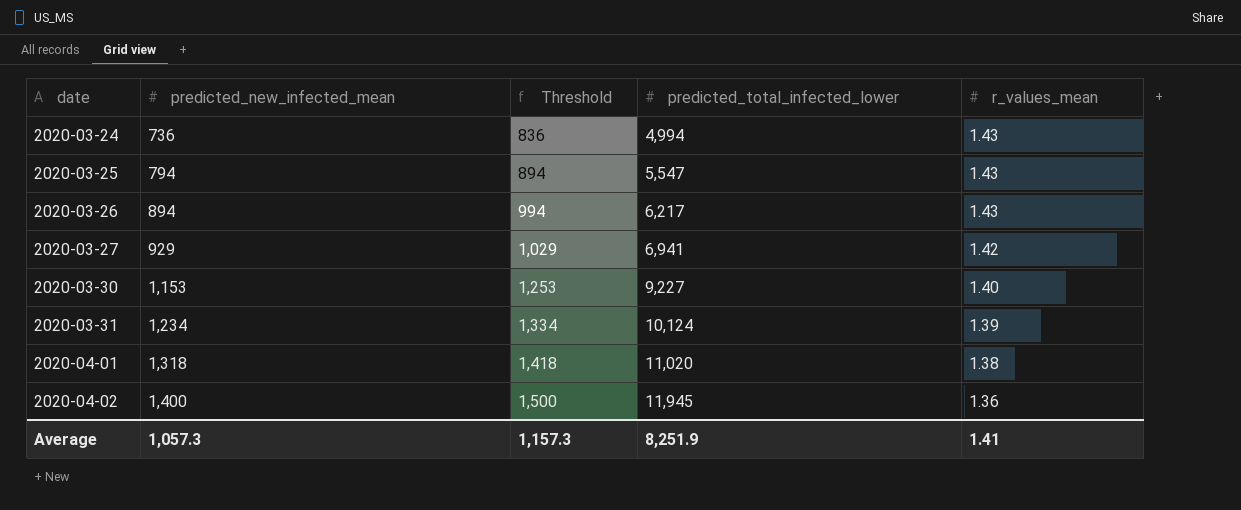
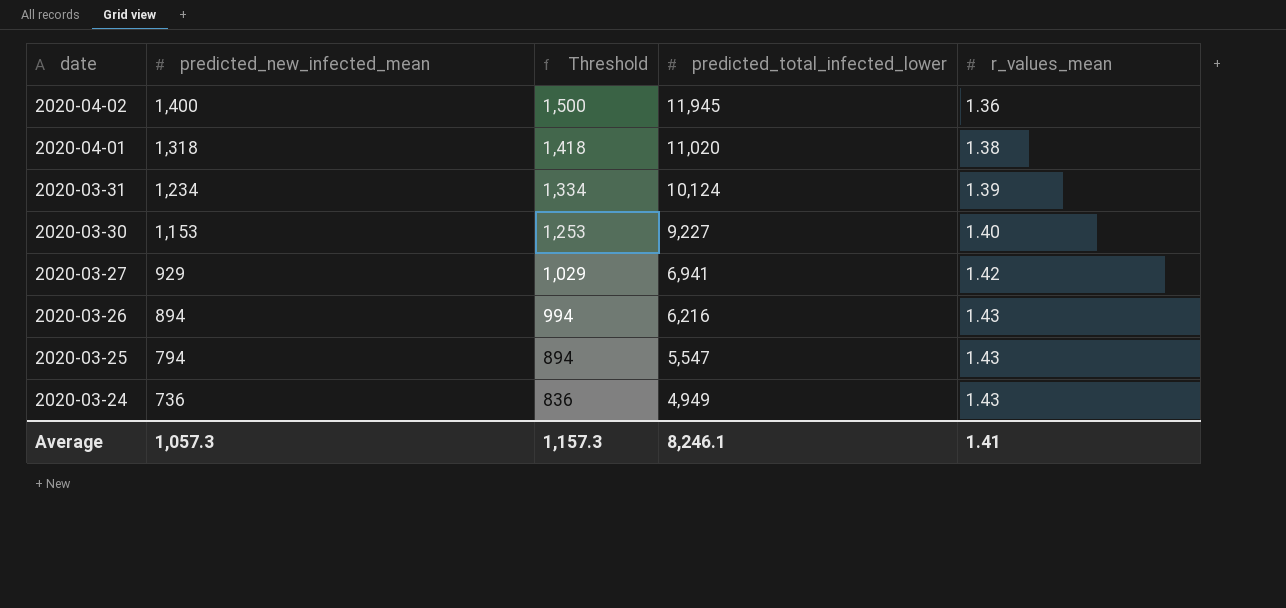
row order: date ascending -> date descending
2020-03-26 | predicted_total_infected_lower: 6,217 -> 6,216
2020-03-24 | predicted_total_infected_lower: 4,994 -> 4,949
Average | predicted_total_infected_lower: 8,251.9 -> 8,246.1

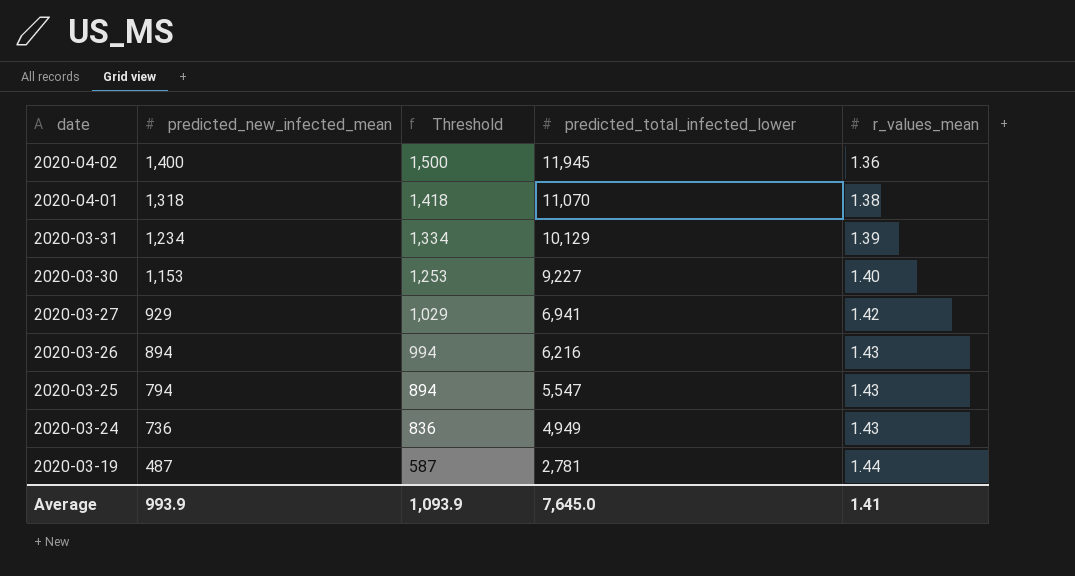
2020-04-01 | predicted_total_infected_lower: 11,020 -> 11,070
2020-03-31 | predicted_total_infected_lower: 10,124 -> 10,129
row 2020-03-19: none -> 487 | 587 | 2,781 | 1.44
Average | predicted_new_infected_mean: 1,057.3 -> 993.9
Average | Threshold: 1,157.3 -> 1,093.9
Average | predicted_total_infected_lower: 8,246.1 -> 7,645.0

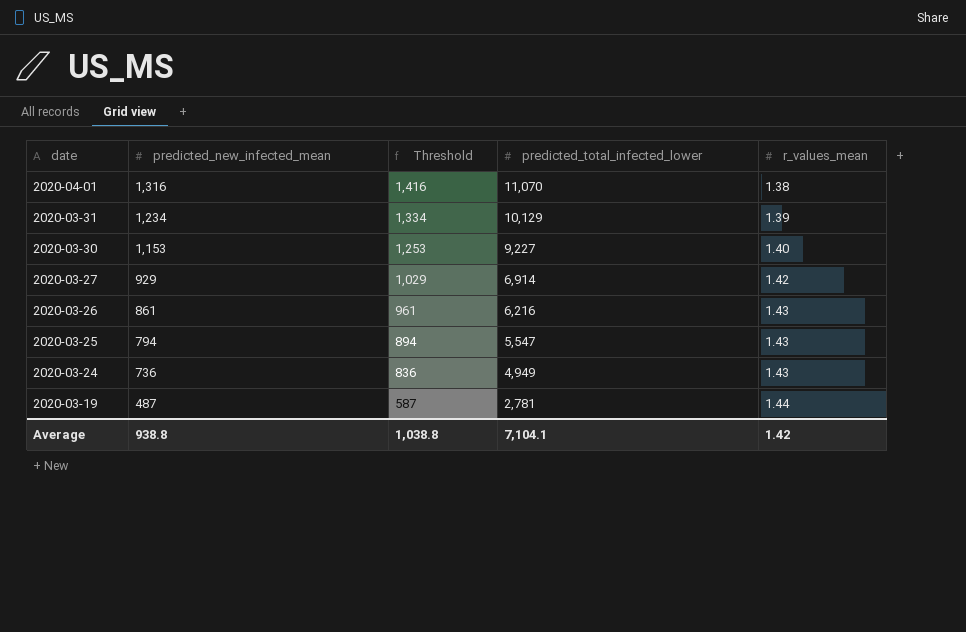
row 2020-04-02: 1,400 | 1,500 | 11,945 | 1.36 -> none
2020-04-01 | predicted_new_infected_mean: 1,318 -> 1,316
2020-04-01 | Threshold: 1,418 -> 1,416
2020-03-27 | predicted_total_infected_lower: 6,941 -> 6,914
2020-03-26 | predicted_new_infected_mean: 894 -> 861
2020-03-26 | Threshold: 994 -> 961
Average | predicted_new_infected_mean: 993.9 -> 938.8
Average | Threshold: 1,093.9 -> 1,038.8
Average | predicted_total_infected_lower: 7,645.0 -> 7,104.1
Average | r_values_mean: 1.41 -> 1.42

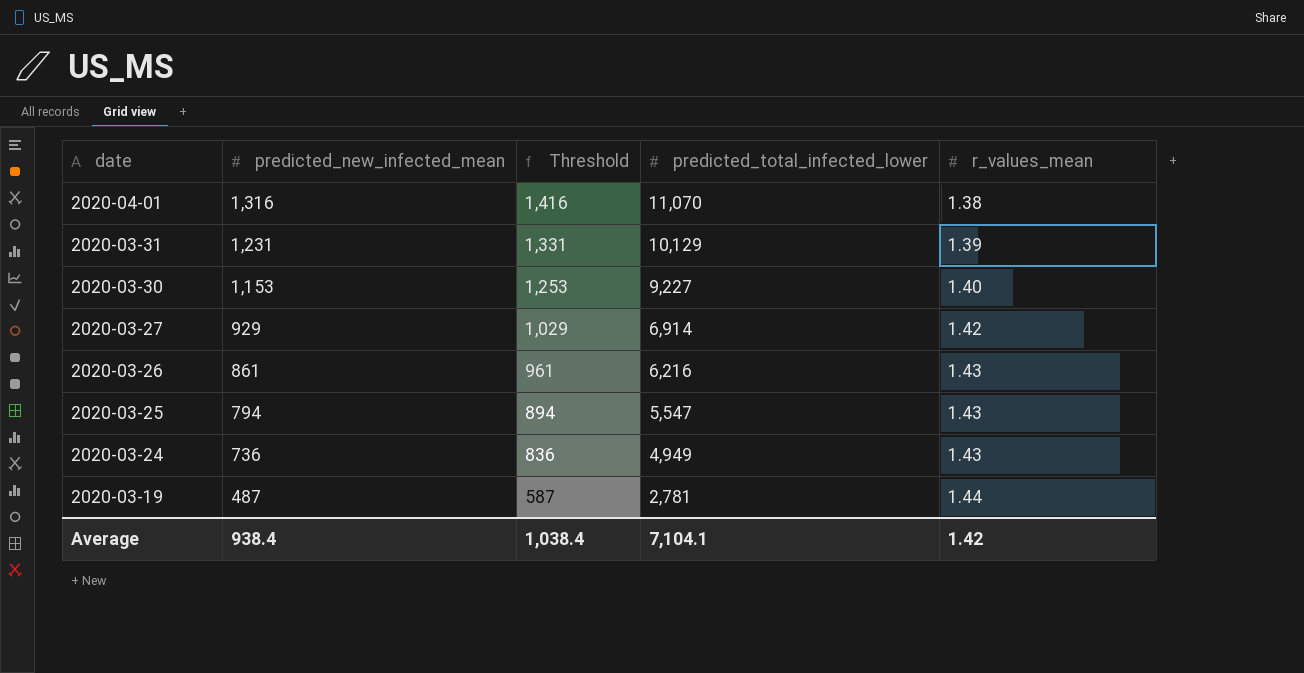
2020-03-31 | predicted_new_infected_mean: 1,234 -> 1,231
2020-03-31 | Threshold: 1,334 -> 1,331
Average | predicted_new_infected_mean: 938.8 -> 938.4
Average | Threshold: 1,038.8 -> 1,038.4

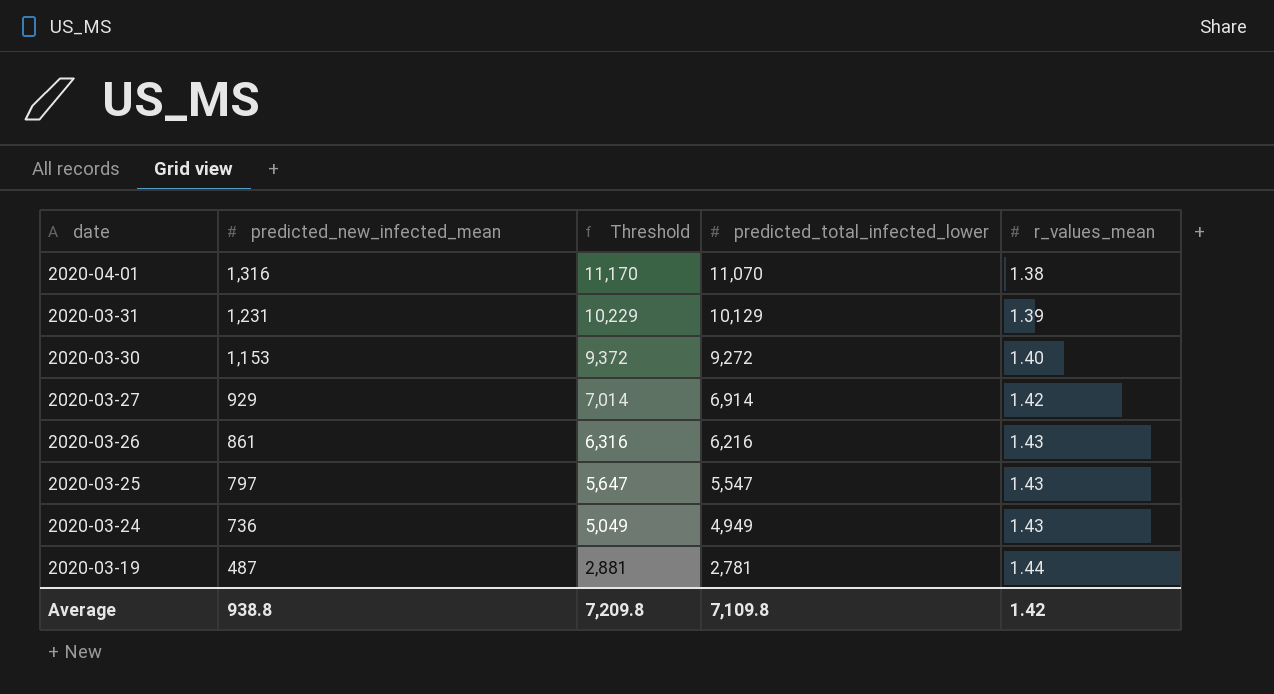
column Threshold | formula: [predicted_new_infected_mean] + 100 -> [predicted_total_infected_lower] + 100
2020-03-30 | predicted_total_infected_lower: 9,227 -> 9,272
2020-03-25 | predicted_new_infected_mean: 794 -> 797
Average | predicted_new_infected_mean: 938.4 -> 938.8
Average | Threshold: 1,038.4 -> 7,209.8
Average | predicted_total_infected_lower: 7,104.1 -> 7,109.8

